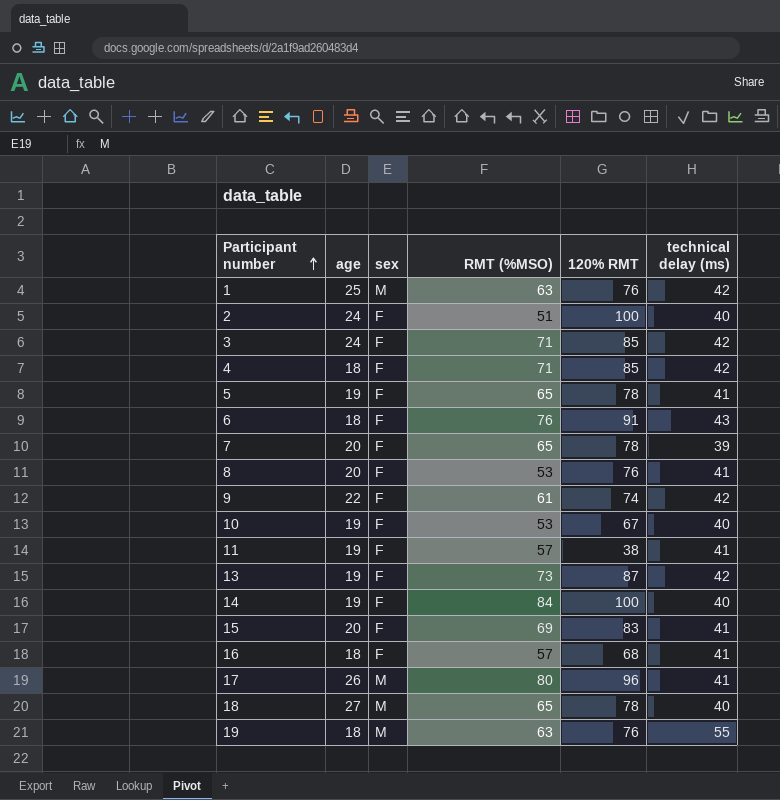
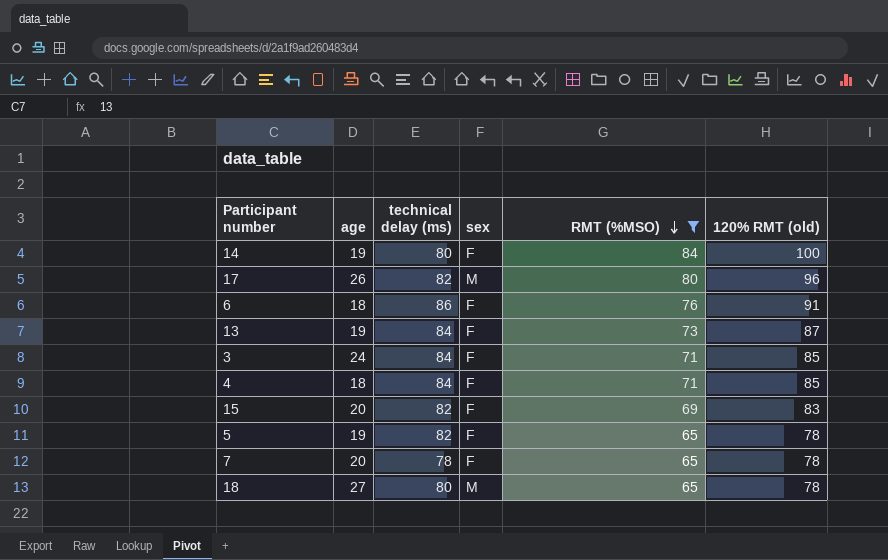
filter: none -> RMT (%MSO) >= 65
row order: Participant number ascending -> RMT (%MSO) descending
column technical delay (ms) | position: 6 -> 3
column name: 120% RMT -> 120% RMT (old)
14 | technical delay (ms): 40 -> 80
17 | technical delay (ms): 41 -> 82
6 | technical delay (ms): 43 -> 86
13 | technical delay (ms): 42 -> 84
3 | technical delay (ms): 42 -> 84
4 | technical delay (ms): 42 -> 84
15 | technical delay (ms): 41 -> 82
5 | technical delay (ms): 41 -> 82
7 | technical delay (ms): 39 -> 78
18 | technical delay (ms): 40 -> 80

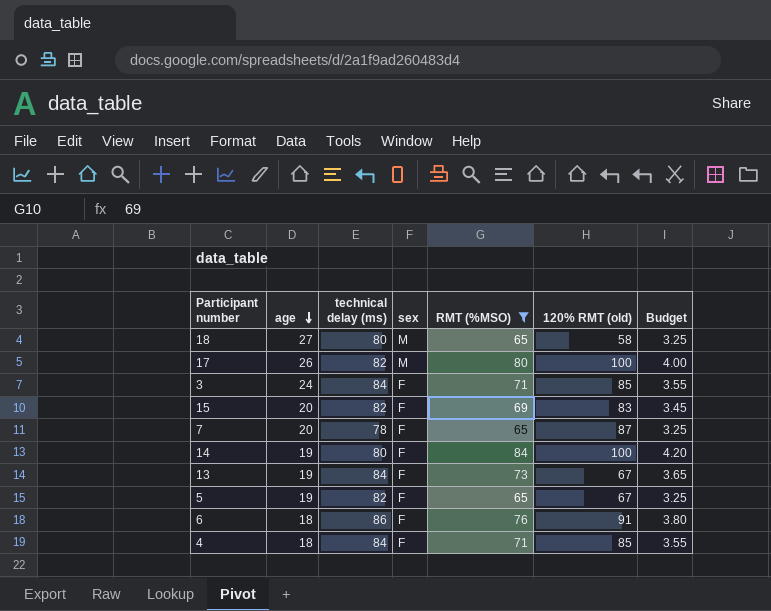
row order: RMT (%MSO) descending -> age descending
column Budget | formula: none -> [RMT (%MSO)] * 0.05
18 | 120% RMT (old): 78 -> 58
17 | 120% RMT (old): 96 -> 100
7 | 120% RMT (old): 78 -> 87
13 | 120% RMT (old): 87 -> 67
5 | 120% RMT (old): 78 -> 67

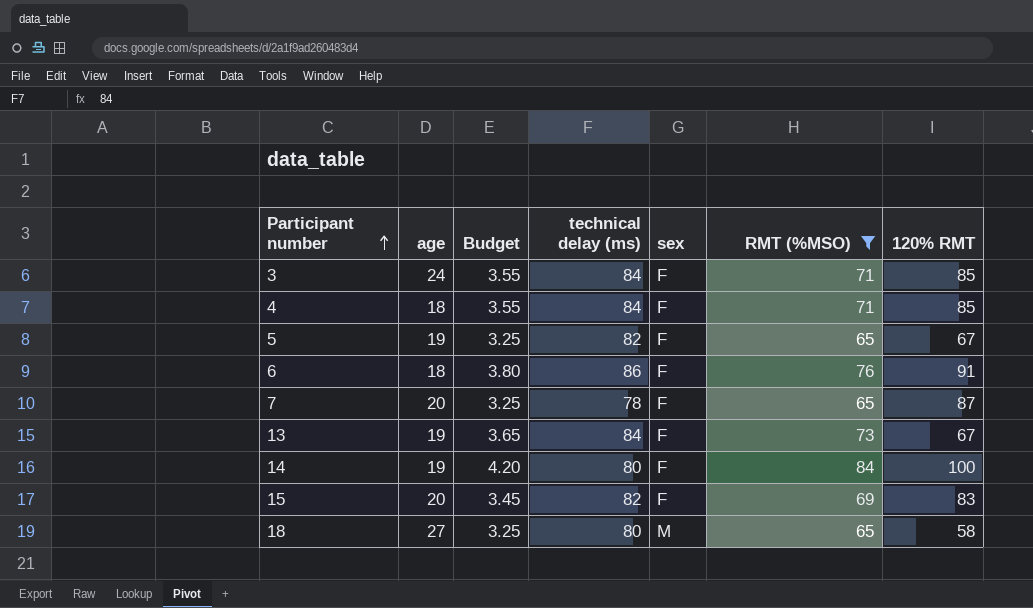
row order: age descending -> Participant number ascending
column Budget | position: 7 -> 3
column name: 120% RMT (old) -> 120% RMT
row 17: 26 | 82 | M | 80 | 100 | 4.00 -> none

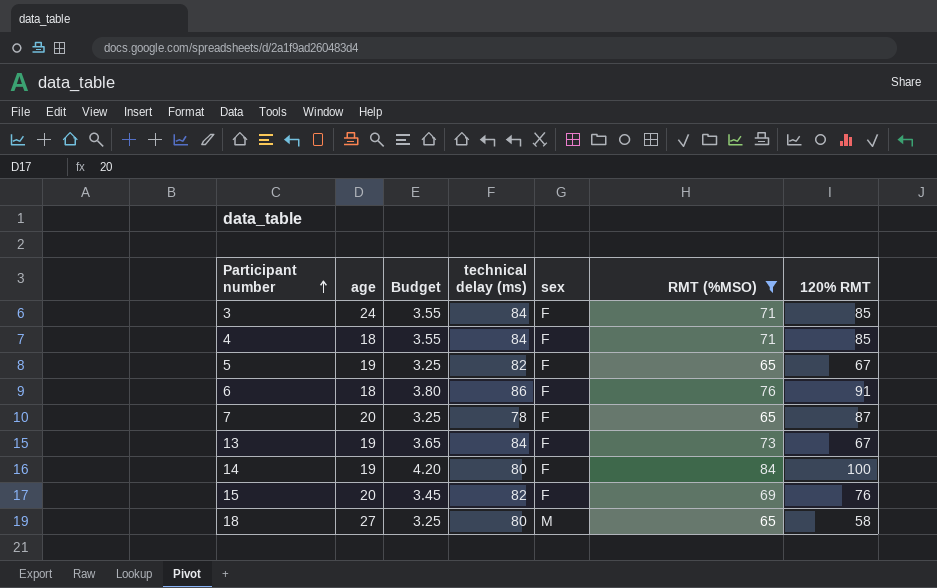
15 | 120% RMT: 83 -> 76

